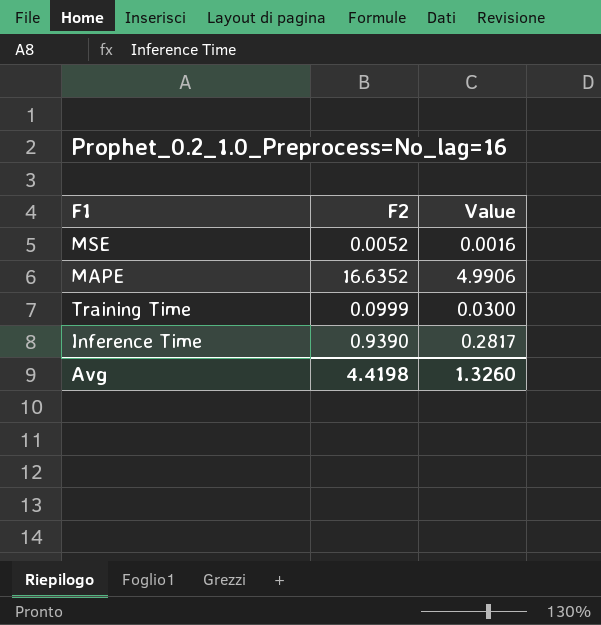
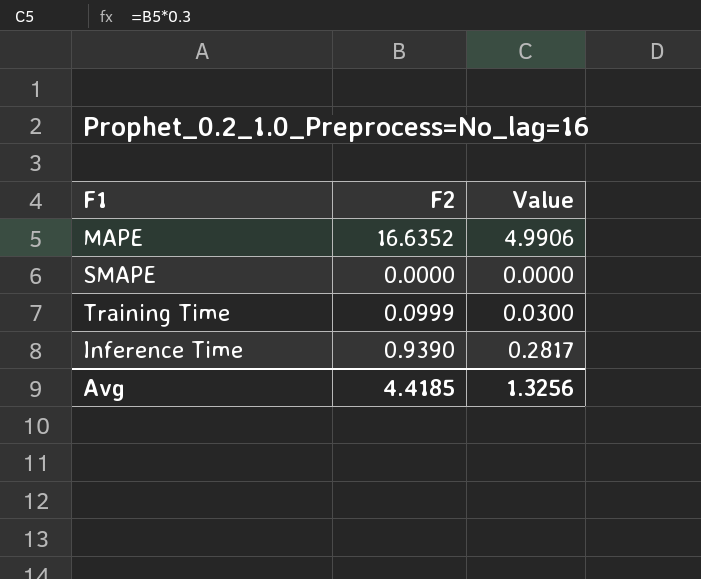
row MSE: 0.0052 | 0.0016 -> none
row SMAPE: none -> 0.0000 | 0.0000
Avg | F2: 4.4198 -> 4.4185
Avg | Value: 1.3260 -> 1.3256

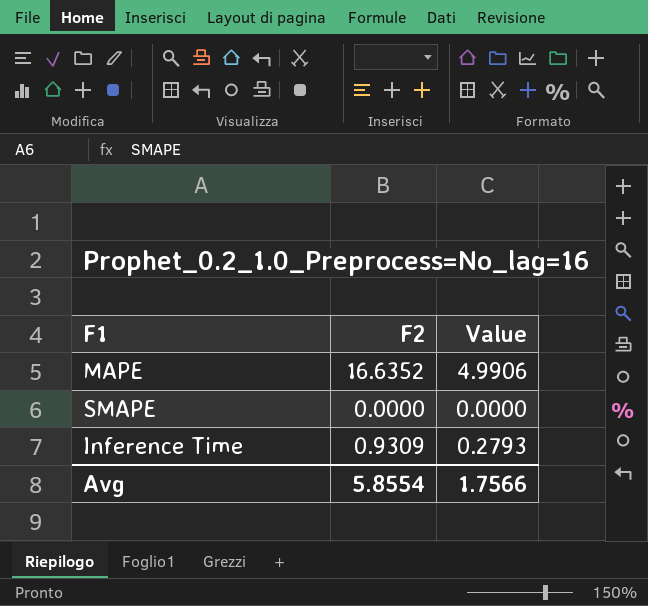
row Training Time: 0.0999 | 0.0300 -> none
Inference Time | F2: 0.9390 -> 0.9309
Inference Time | Value: 0.2817 -> 0.2793
Avg | F2: 4.4185 -> 5.8554
Avg | Value: 1.3256 -> 1.7566

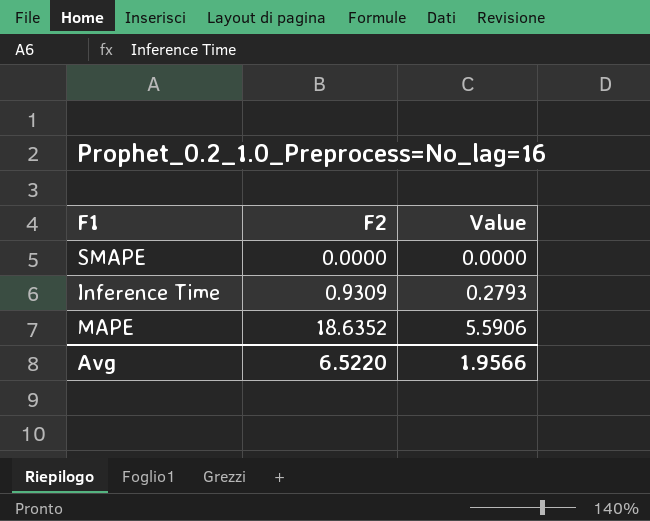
row order: none -> F2 ascending
MAPE | F2: 16.6352 -> 18.6352
MAPE | Value: 4.9906 -> 5.5906
Avg | F2: 5.8554 -> 6.5220
Avg | Value: 1.7566 -> 1.9566

